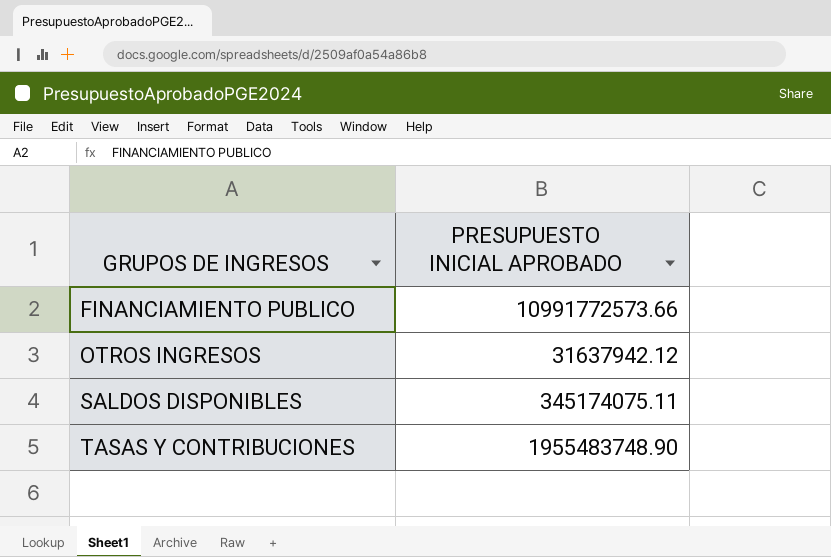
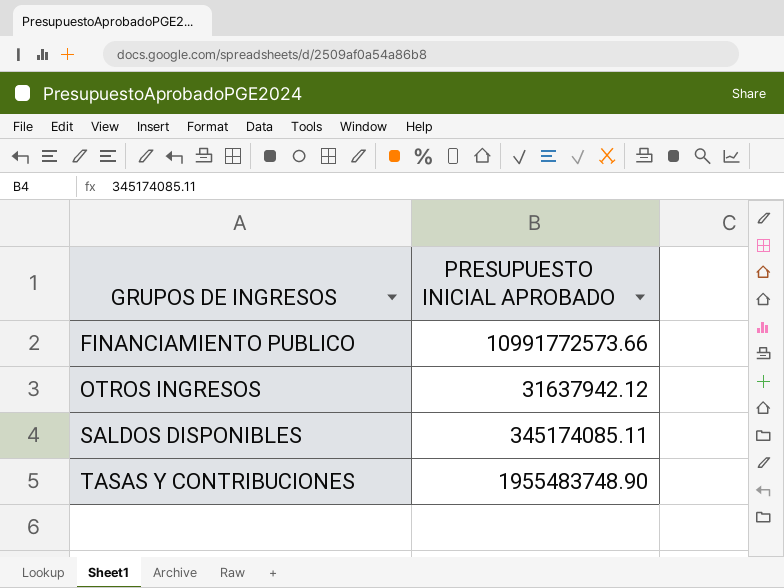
SALDOS DISPONIBLES | PRESUPUESTO INICIAL APROBADO: 345174075.11 -> 345174085.11

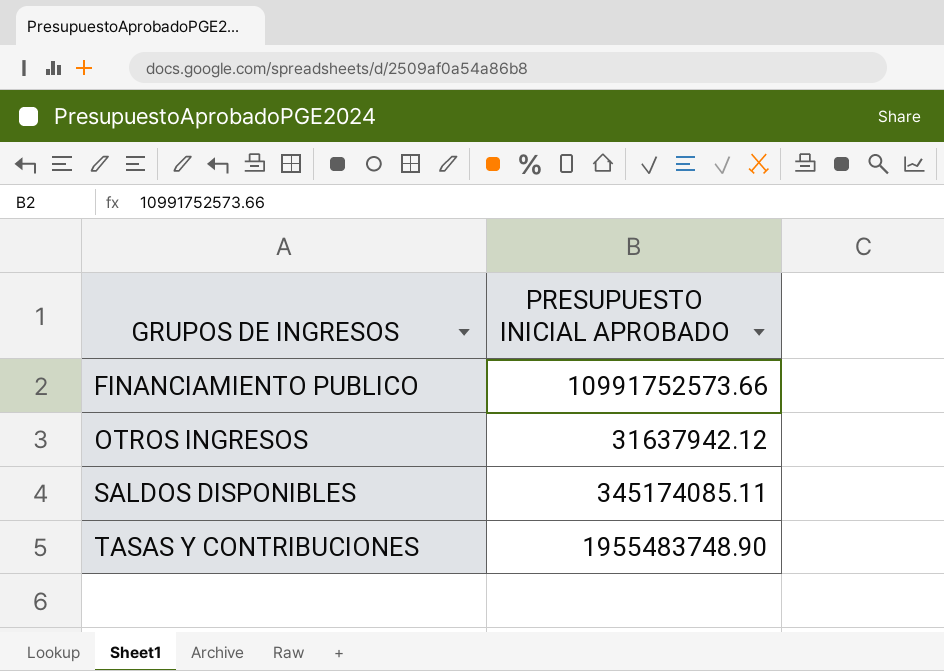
FINANCIAMIENTO PUBLICO | PRESUPUESTO INICIAL APROBADO: 10991772573.66 -> 10991752573.66

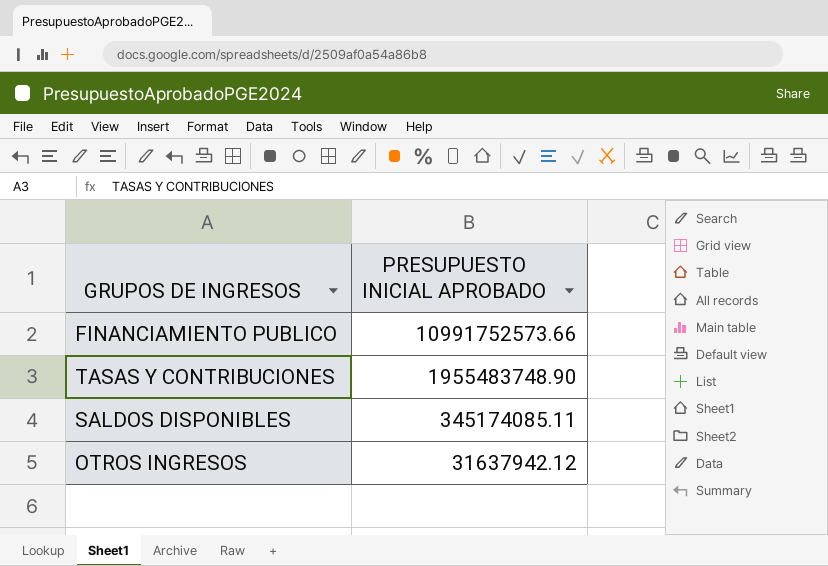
row order: GRUPOS DE INGRESOS ascending -> PRESUPUESTO INICIAL APROBADO descending

